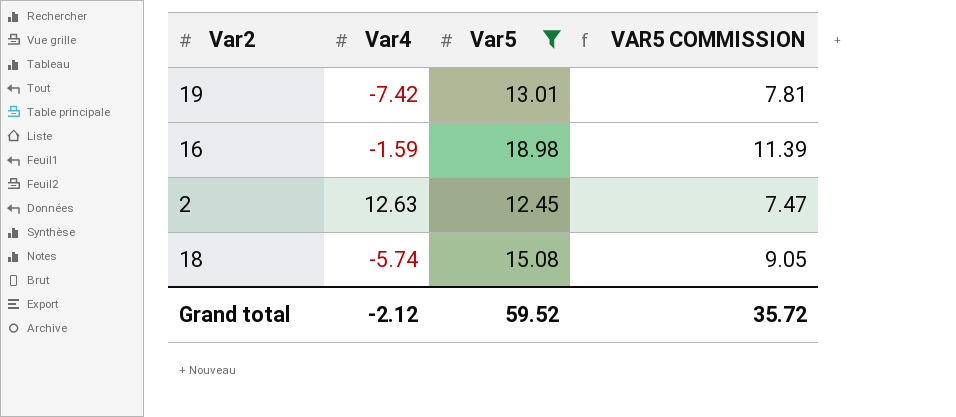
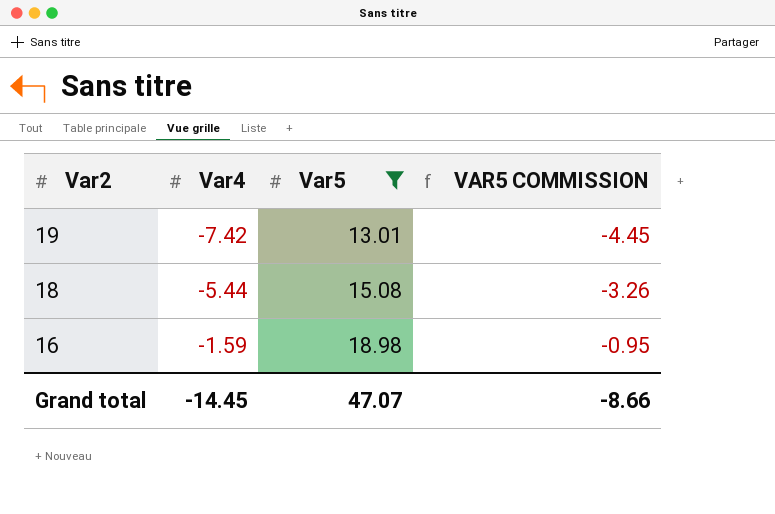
row order: none -> Var2 descending
column VAR5 COMMISSION | formula: [Var5] * 0.6 -> [Var4] * 0.6
row 2: 12.63 | 12.45 | 7.47 -> none
18 | Var4: -5.74 -> -5.44
Grand total | Var4: -2.12 -> -14.45
Grand total | Var5: 59.52 -> 47.07
Grand total | VAR5 COMMISSION: 35.72 -> -8.66

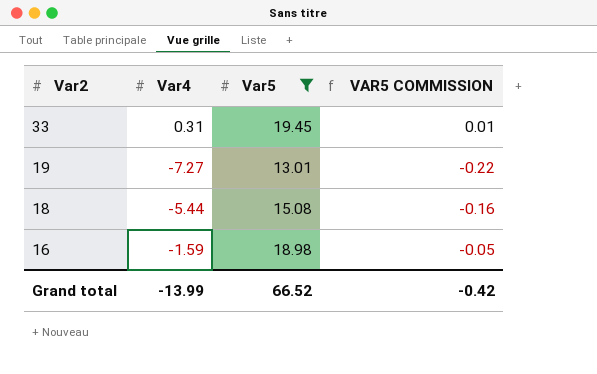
column VAR5 COMMISSION | formula: [Var4] * 0.6 -> [Var4] * 0.03
row 33: none -> 0.31 | 19.45 | 0.01
19 | Var4: -7.42 -> -7.27
Grand total | Var4: -14.45 -> -13.99
Grand total | Var5: 47.07 -> 66.52
Grand total | VAR5 COMMISSION: -8.66 -> -0.42

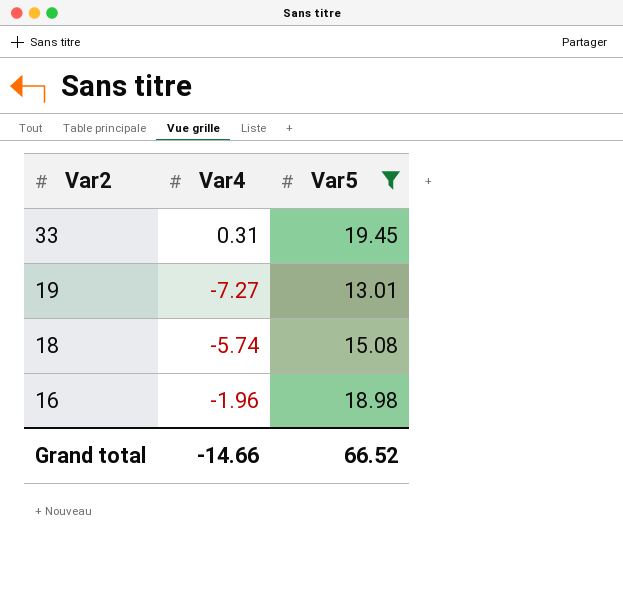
column VAR5 COMMISSION | formula: [Var4] * 0.03 -> none
18 | Var4: -5.44 -> -5.74
16 | Var4: -1.59 -> -1.96
Grand total | Var4: -13.99 -> -14.66

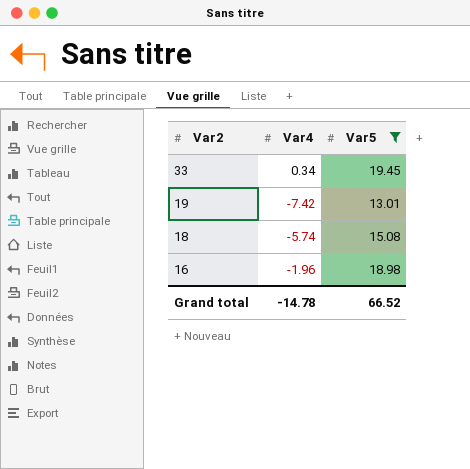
33 | Var4: 0.31 -> 0.34
19 | Var4: -7.27 -> -7.42
Grand total | Var4: -14.66 -> -14.78

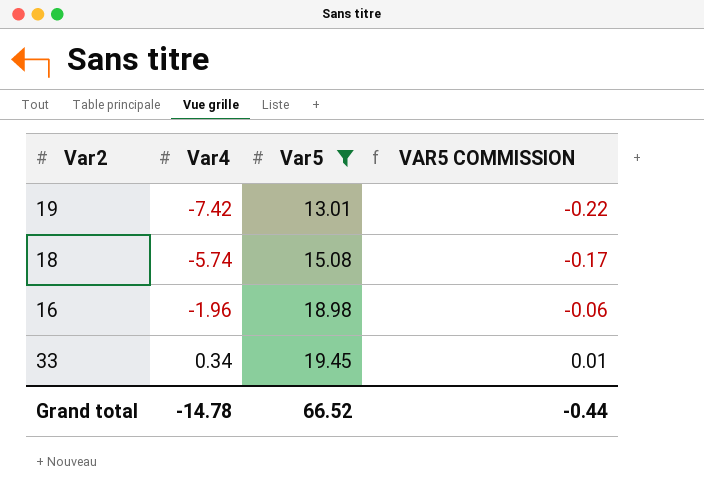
row order: Var2 descending -> Var4 ascending
column VAR5 COMMISSION | formula: none -> [Var4] * 0.03

